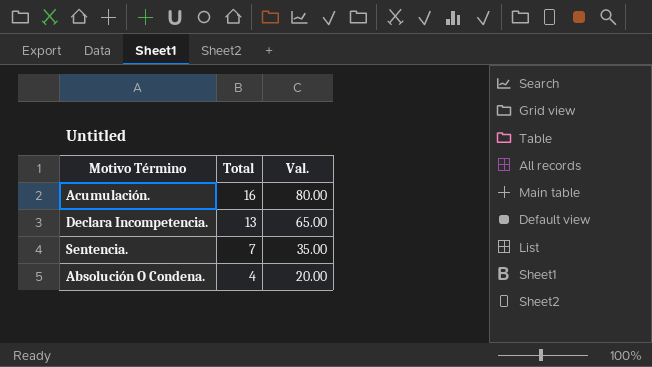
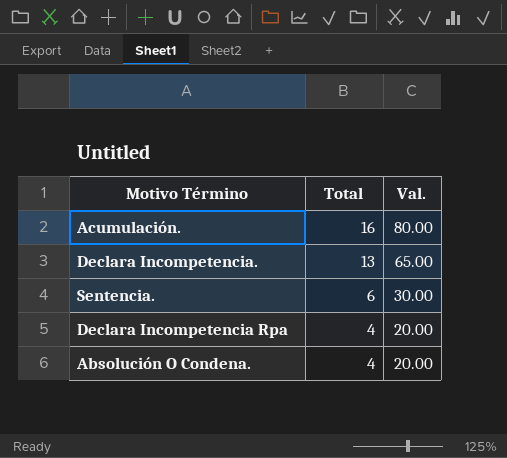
Sentencia. | Total: 7 -> 6
Sentencia. | Val.: 35.00 -> 30.00
row Declara Incompetencia Rpa: none -> 4 | 20.00

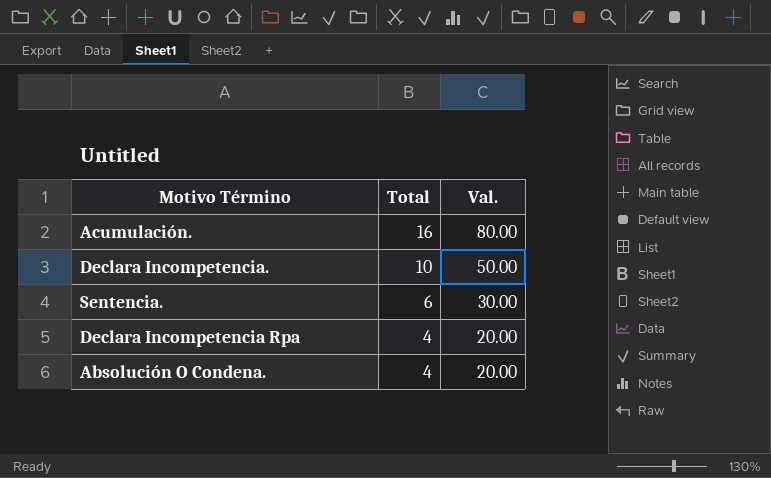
Declara Incompetencia. | Total: 13 -> 10
Declara Incompetencia. | Val.: 65.00 -> 50.00

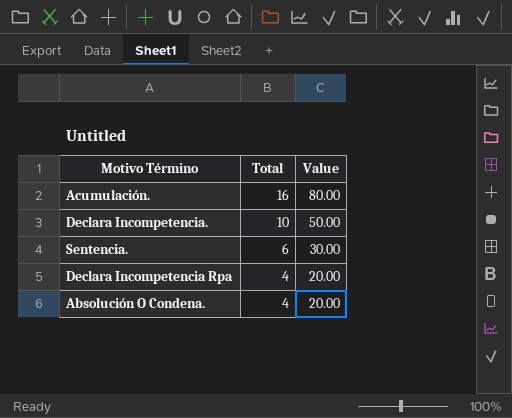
column name: Val. -> Value

